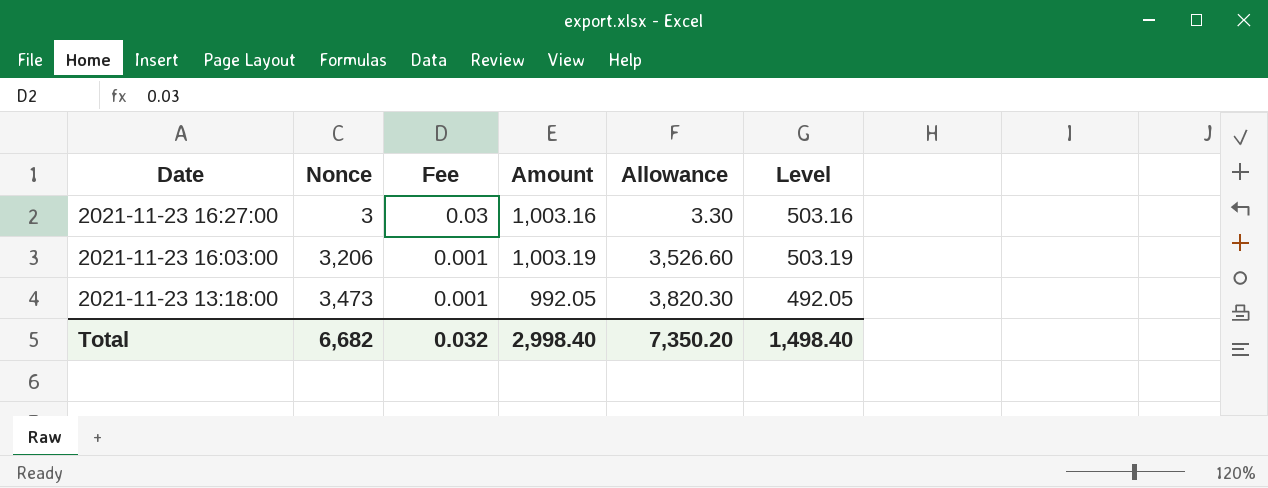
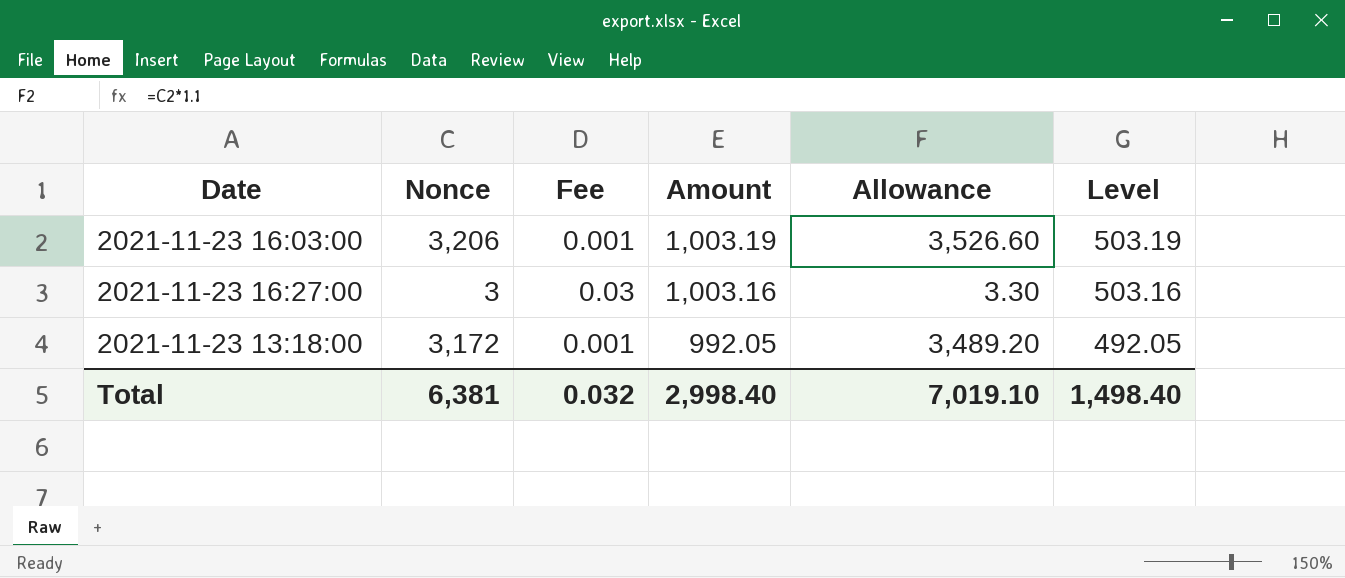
row order: Date descending -> Amount descending
2021-11-23 13:18:00 | Nonce: 3,473 -> 3,172
2021-11-23 13:18:00 | Allowance: 3,820.30 -> 3,489.20
Total | Nonce: 6,682 -> 6,381
Total | Allowance: 7,350.20 -> 7,019.10

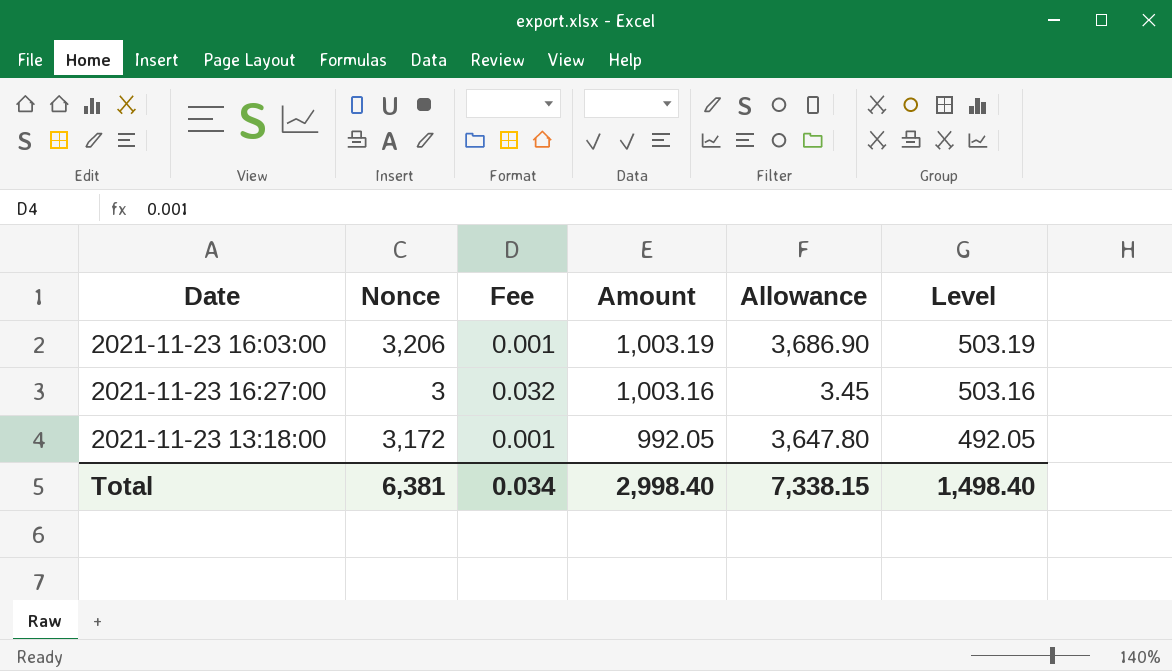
column Allowance | formula: [Nonce] * 1.1 -> [Nonce] * 1.15
2021-11-23 16:27:00 | Fee: 0.03 -> 0.032
Total | Fee: 0.032 -> 0.034
Total | Allowance: 7,019.10 -> 7,338.15

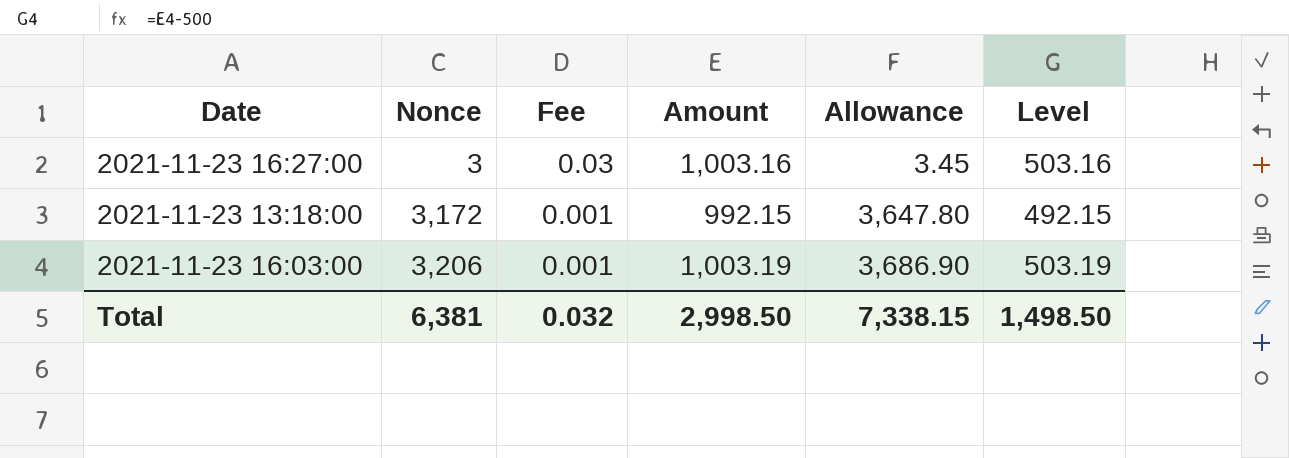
row order: Amount descending -> Nonce ascending
2021-11-23 16:27:00 | Fee: 0.032 -> 0.03
2021-11-23 13:18:00 | Amount: 992.05 -> 992.15
2021-11-23 13:18:00 | Level: 492.05 -> 492.15
Total | Fee: 0.034 -> 0.032
Total | Amount: 2,998.40 -> 2,998.50
Total | Level: 1,498.40 -> 1,498.50

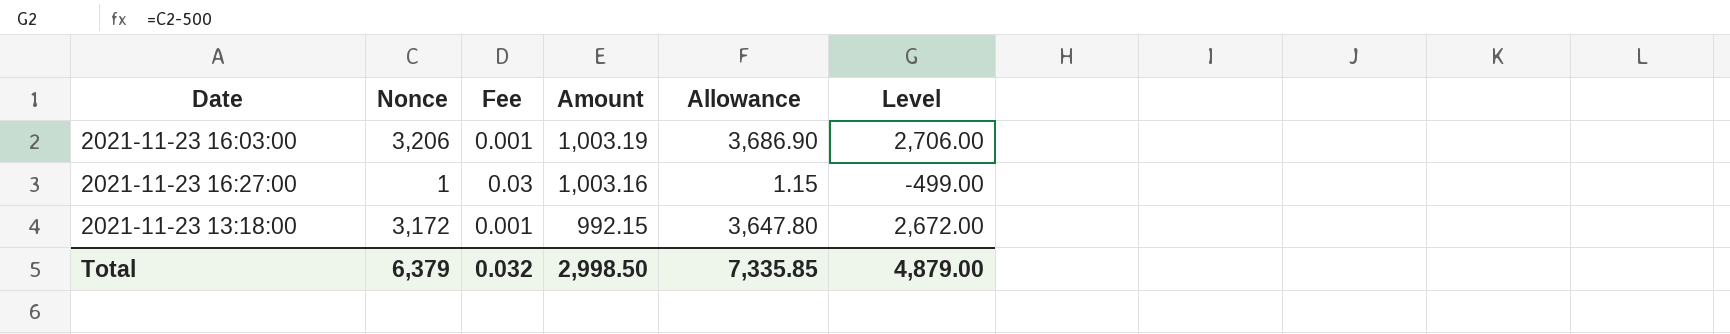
row order: Nonce ascending -> Amount descending
column Level | formula: [Amount] - 500 -> [Nonce] - 500
2021-11-23 16:27:00 | Nonce: 3 -> 1
2021-11-23 16:27:00 | Allowance: 3.45 -> 1.15
Total | Nonce: 6,381 -> 6,379
Total | Allowance: 7,338.15 -> 7,335.85
Total | Level: 1,498.50 -> 4,879.00

